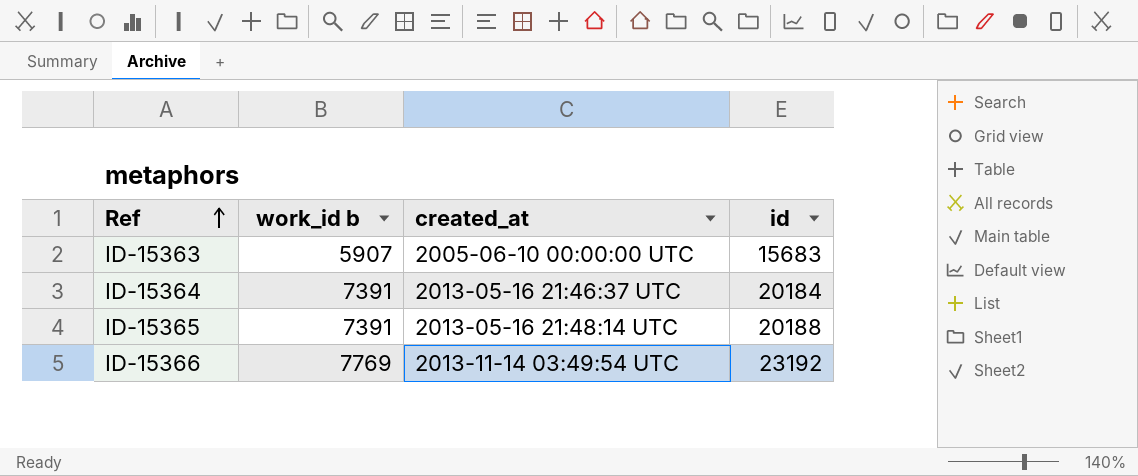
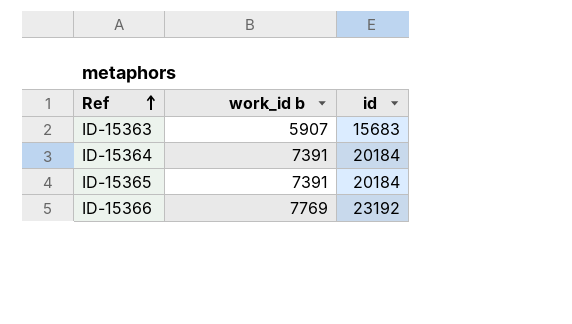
column created_at | position: 3 -> none
ID-15365 | id: 20188 -> 20184

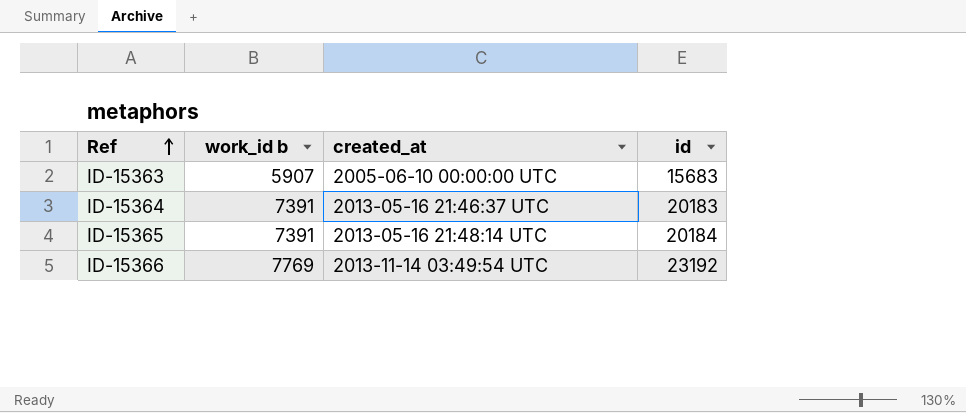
column created_at | position: none -> 3
ID-15364 | id: 20184 -> 20183

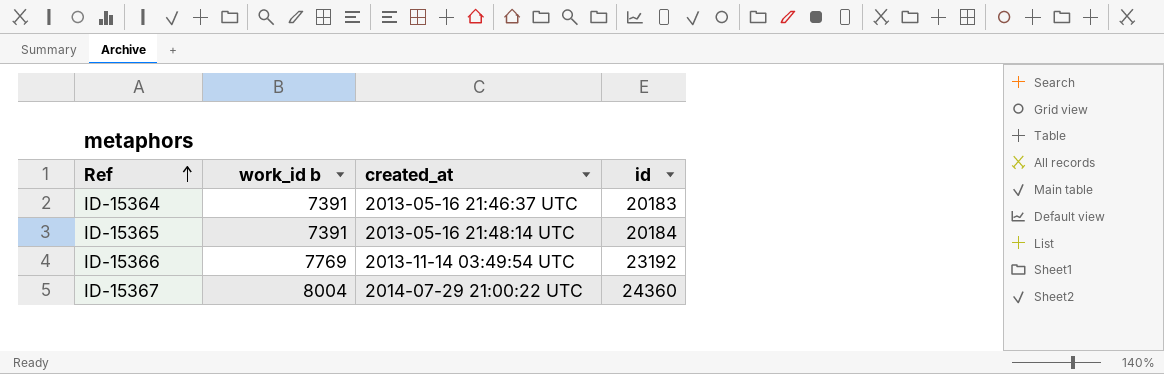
row ID-15363: 5907 | 2005-06-10 00:00:00 UTC | 15683 -> none
row ID-15367: none -> 8004 | 2014-07-29 21:00:22 UTC | 24360

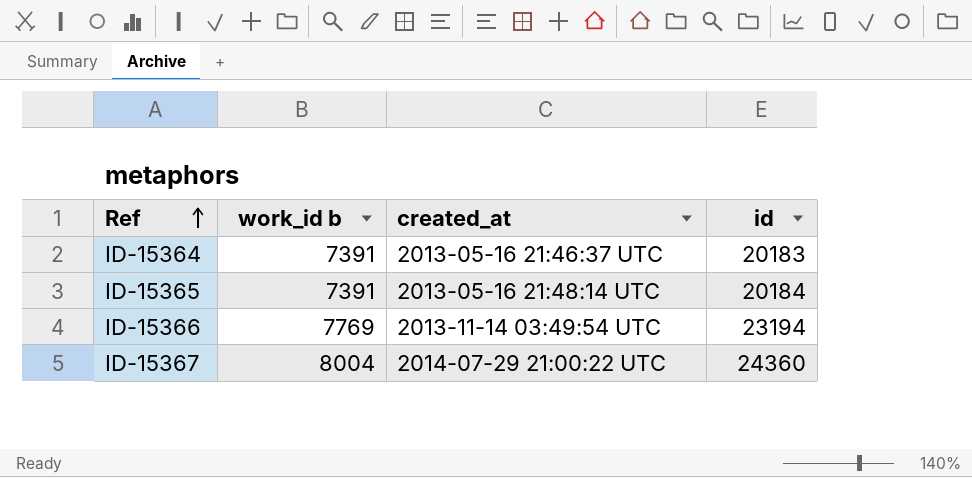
ID-15366 | id: 23192 -> 23194

